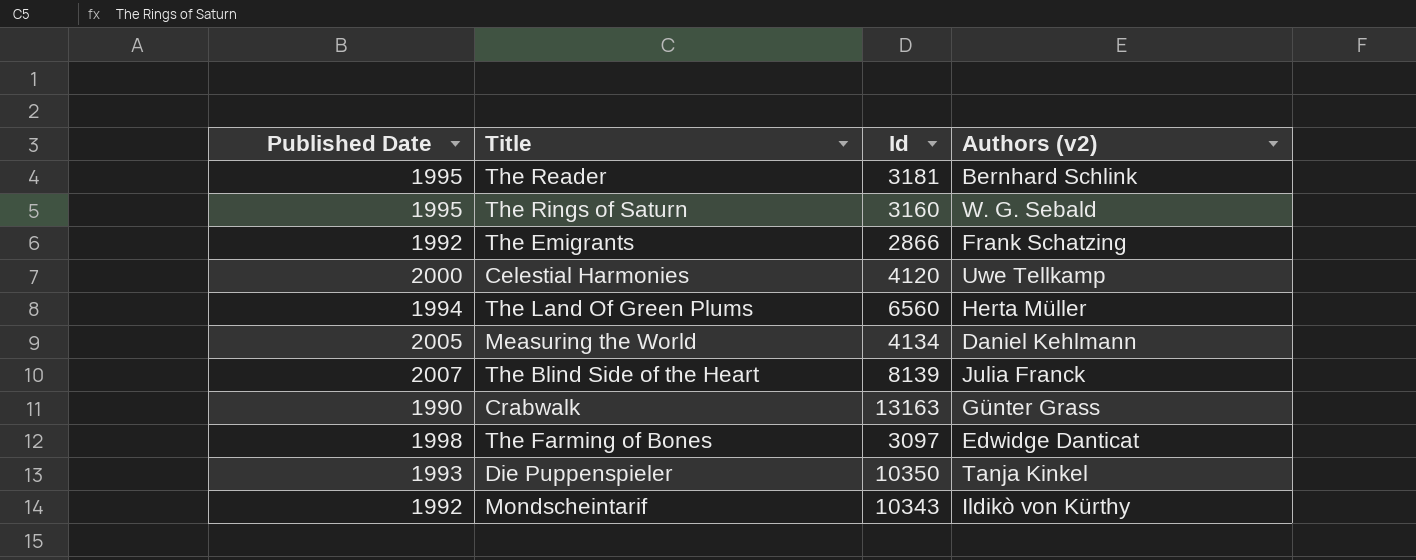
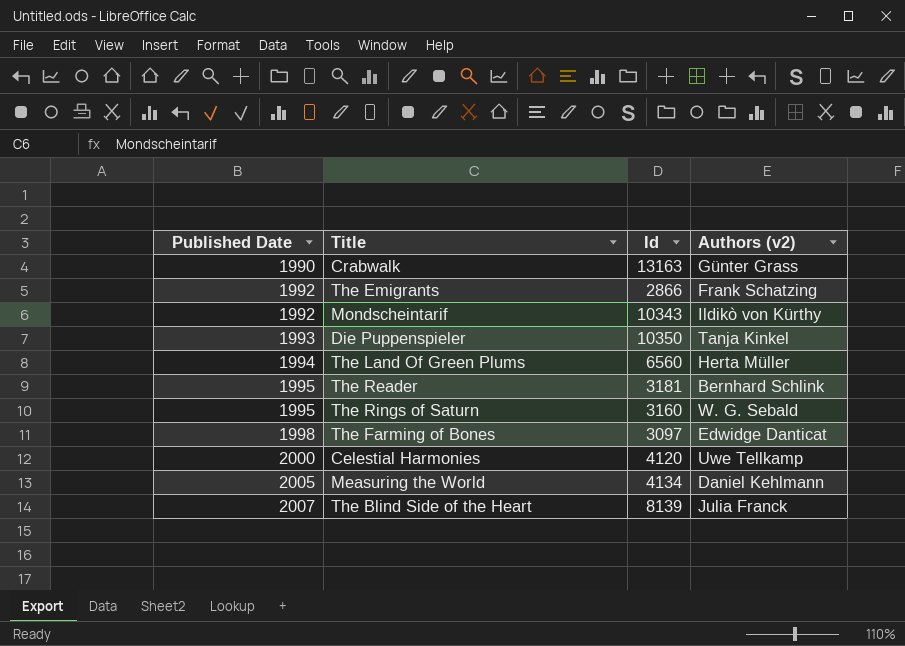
row order: none -> Published Date ascending

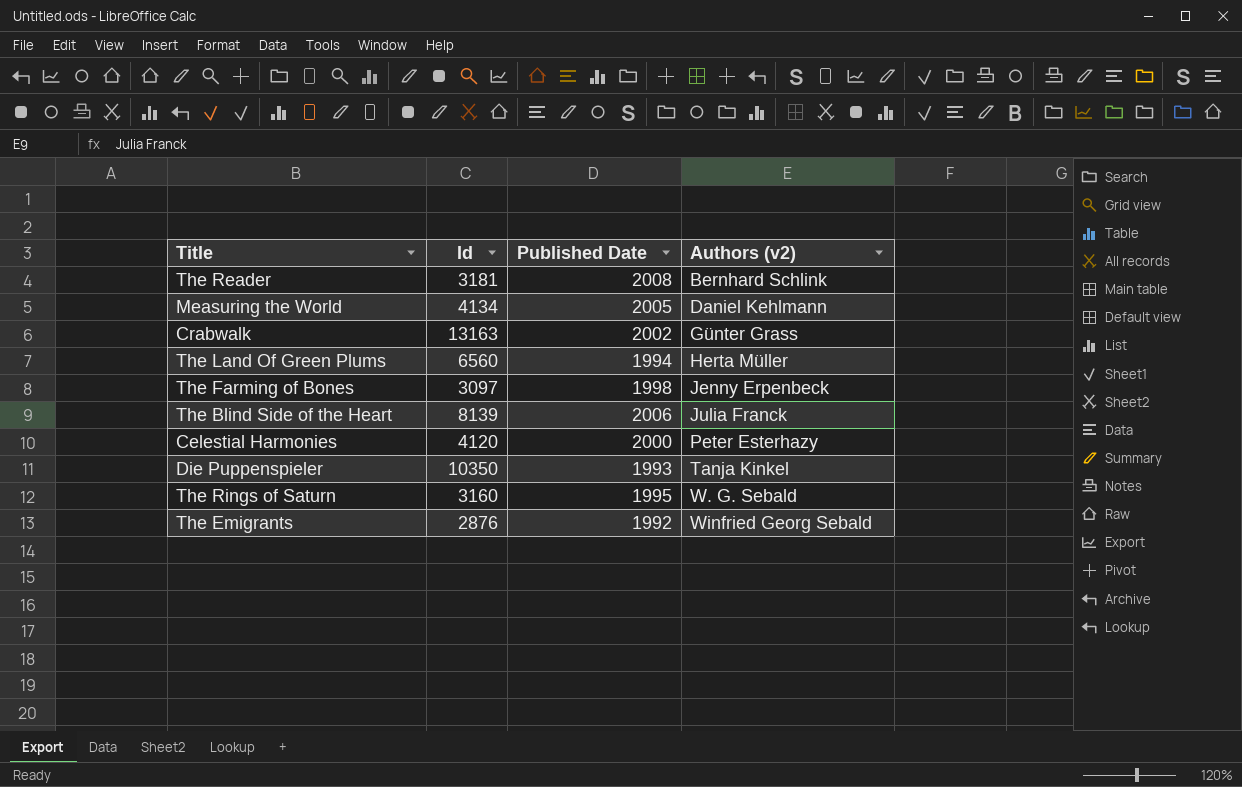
row order: Published Date ascending -> Authors (v2) ascending
column Published Date | position: 1 -> 3
row Mondscheintarif: 1992 | 10343 | Ildikò von Kürthy -> none
The Reader | Published Date: 1995 -> 2008
Crabwalk | Published Date: 1990 -> 2002
The Farming of Bones | Authors (v2): Edwidge Danticat -> Jenny Erpenbeck
The Blind Side of the Heart | Published Date: 2007 -> 2006
Celestial Harmonies | Authors (v2): Uwe Tellkamp -> Peter Esterhazy
The Emigrants | Id: 2866 -> 2876
The Emigrants | Authors (v2): Frank Schatzing -> Winfried Georg Sebald

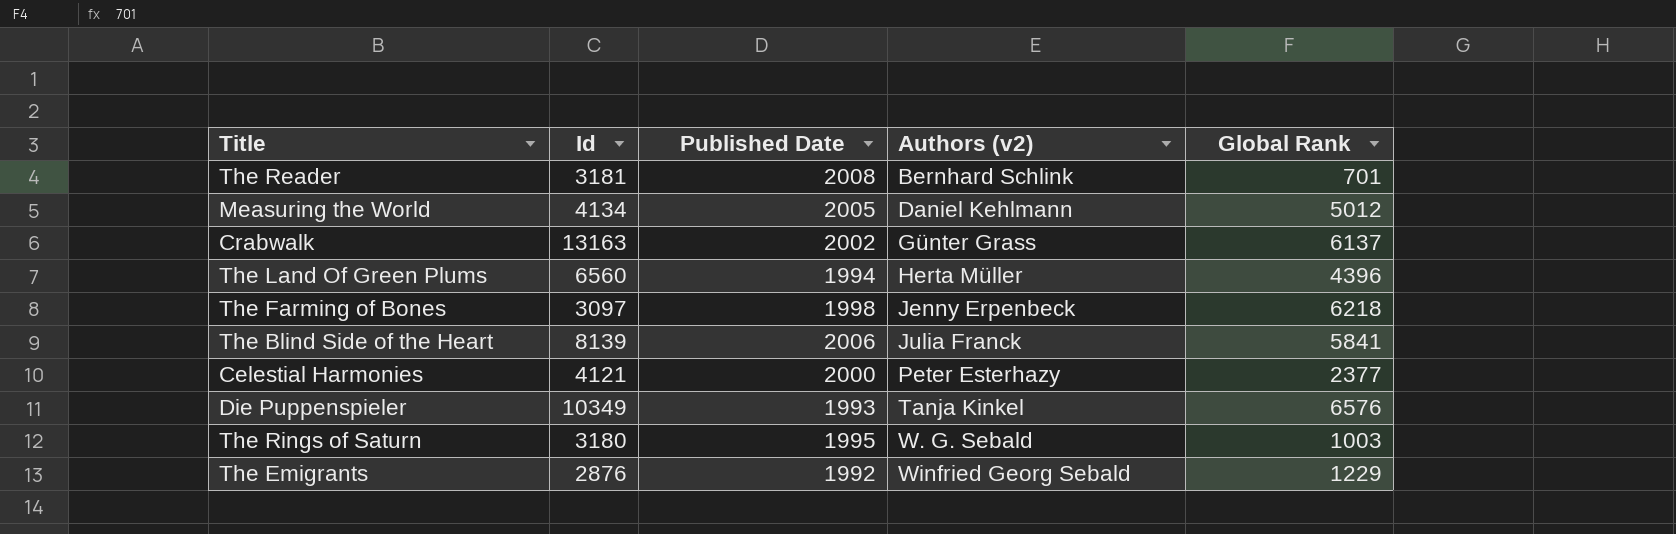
column Global Rank | position: none -> 5
Celestial Harmonies | Id: 4120 -> 4121
Die Puppenspieler | Id: 10350 -> 10349
The Rings of Saturn | Id: 3160 -> 3180

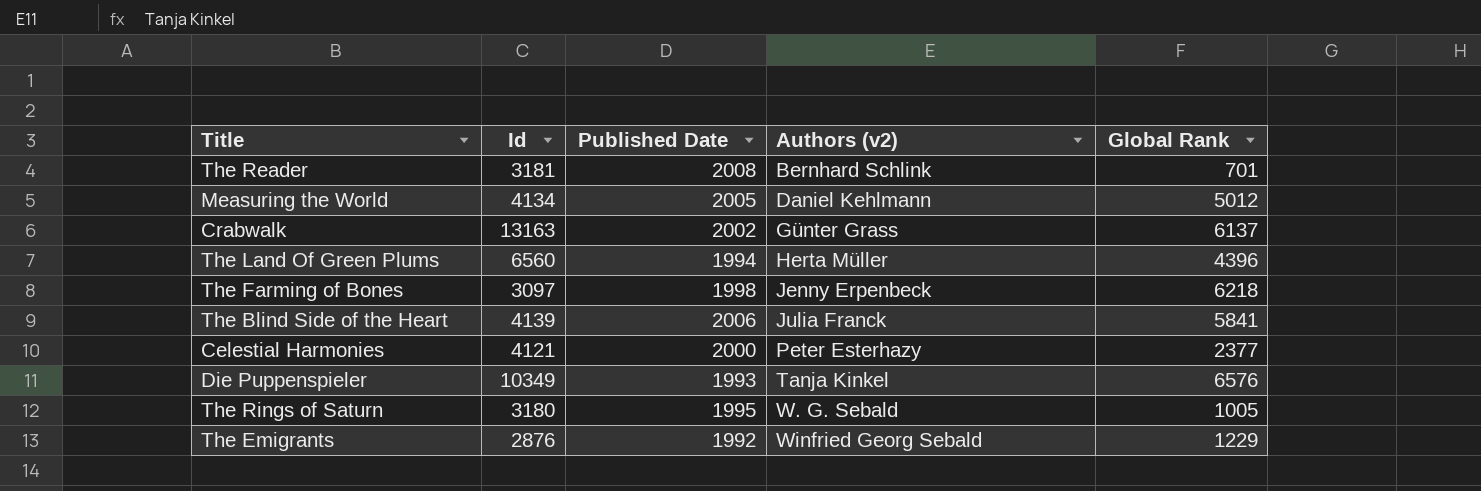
The Blind Side of the Heart | Id: 8139 -> 4139
The Rings of Saturn | Global Rank: 1003 -> 1005

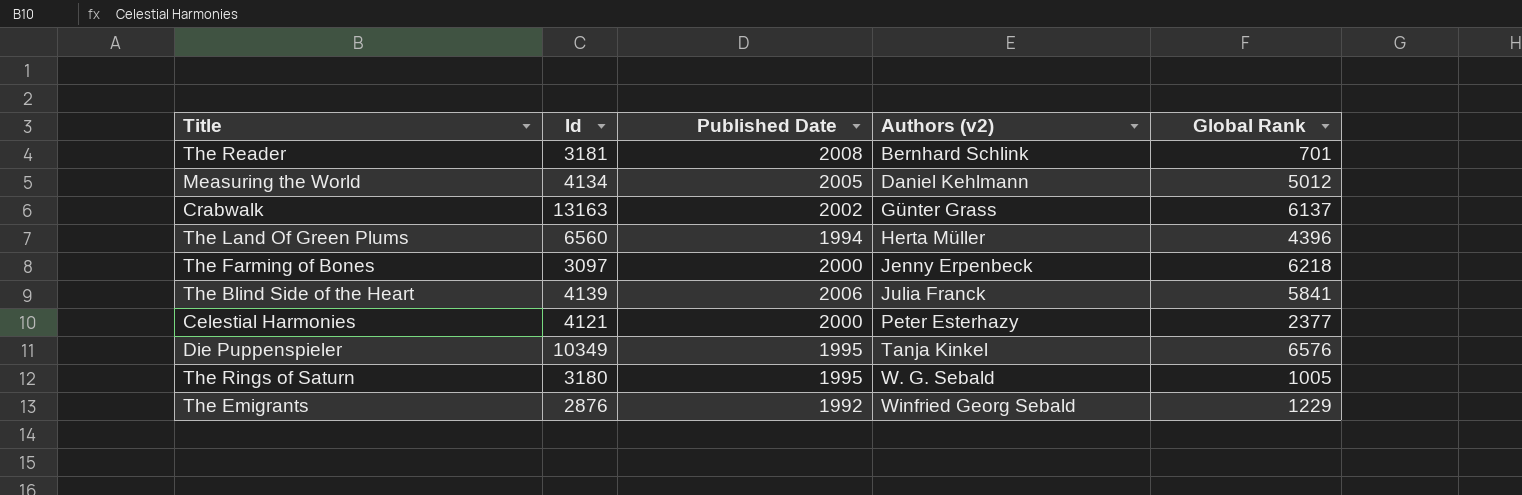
The Farming of Bones | Published Date: 1998 -> 2000
Die Puppenspieler | Published Date: 1993 -> 1995

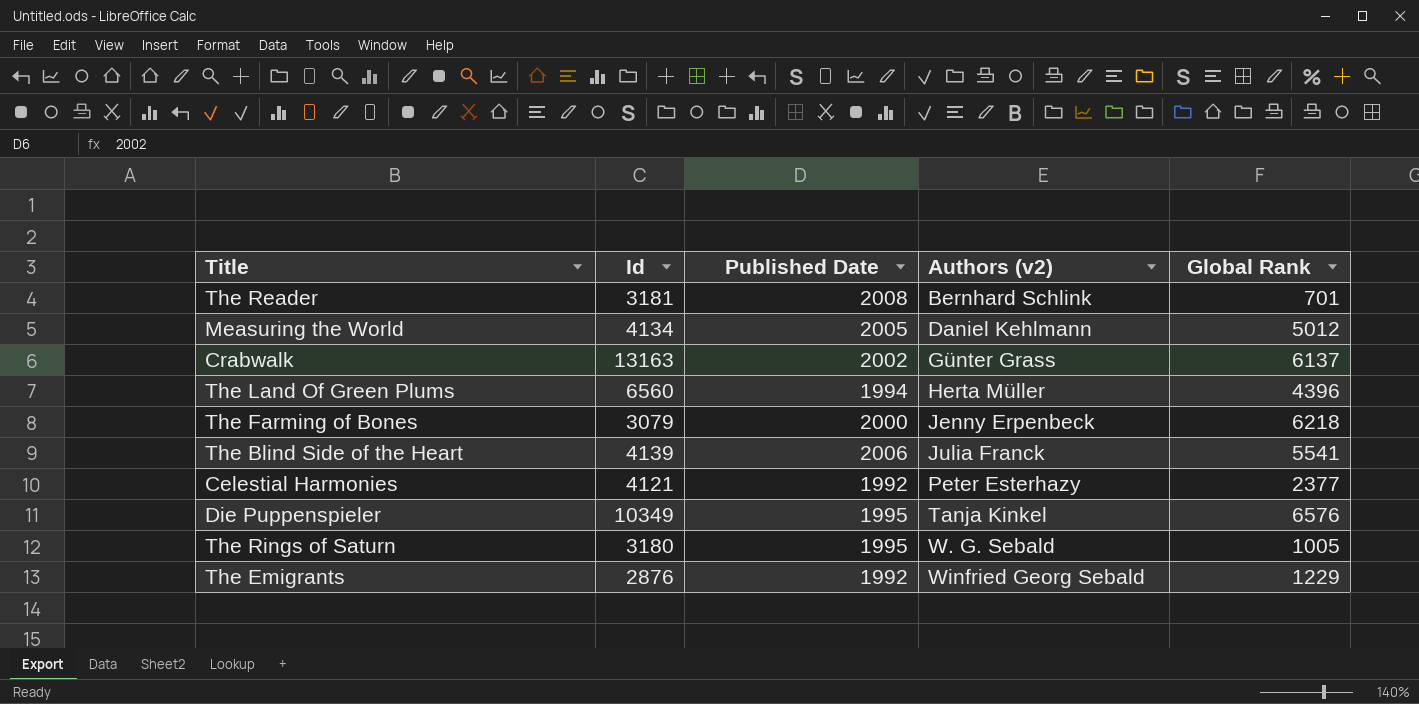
The Farming of Bones | Id: 3097 -> 3079
The Blind Side of the Heart | Global Rank: 5841 -> 5541
Celestial Harmonies | Published Date: 2000 -> 1992

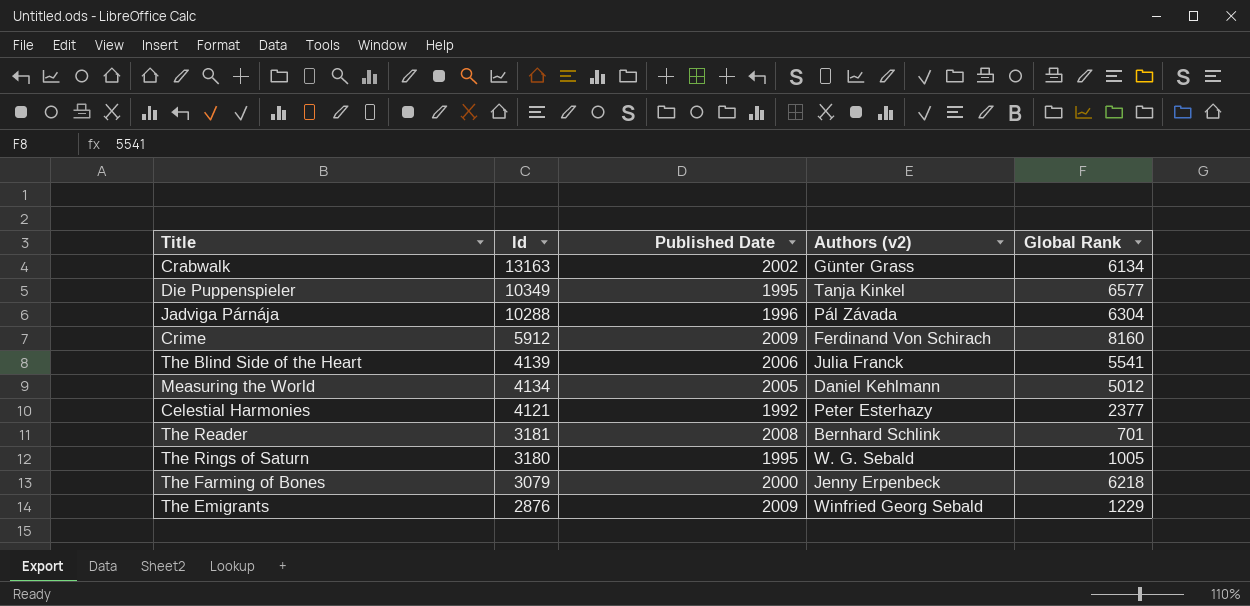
row order: Authors (v2) ascending -> Id descending
row The Land Of Green Plums: 6560 | 1994 | Herta Müller | 4396 -> none
Crabwalk | Global Rank: 6137 -> 6134
Die Puppenspieler | Global Rank: 6576 -> 6577
row Jadviga Párnája: none -> 10288 | 1996 | Pál Závada | 6304
row Crime: none -> 5912 | 2009 | Ferdinand Von Schirach | 8160
The Emigrants | Published Date: 1992 -> 2009

